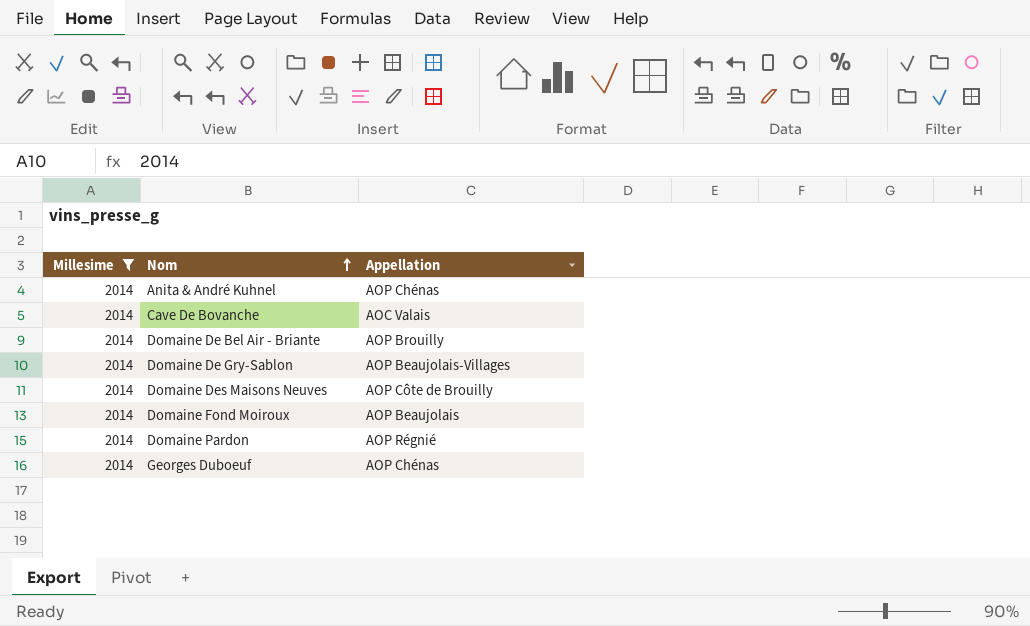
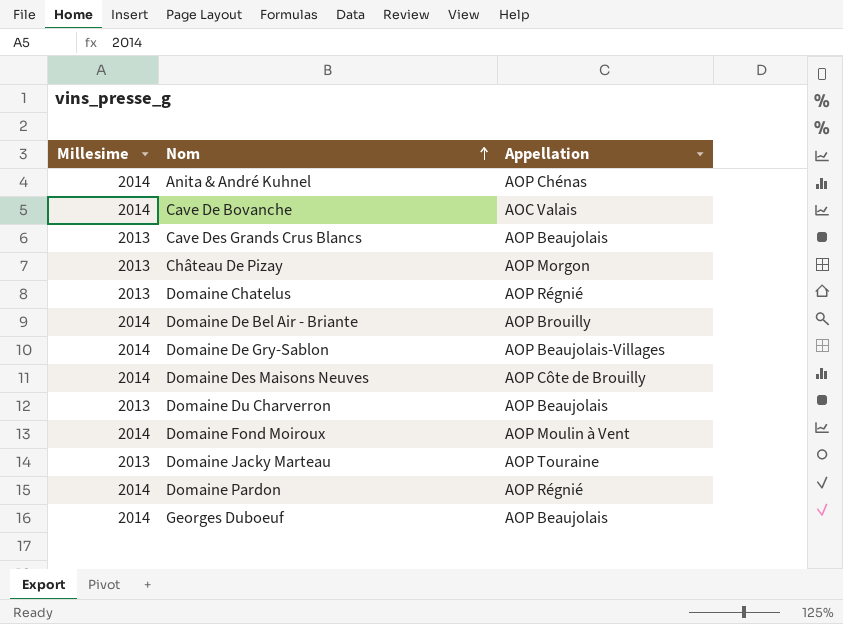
filter: Millesime = 2014 -> none
Domaine Fond Moiroux | Appellation: AOP Beaujolais -> AOP Moulin à Vent
Georges Duboeuf | Appellation: AOP Chénas -> AOP Beaujolais

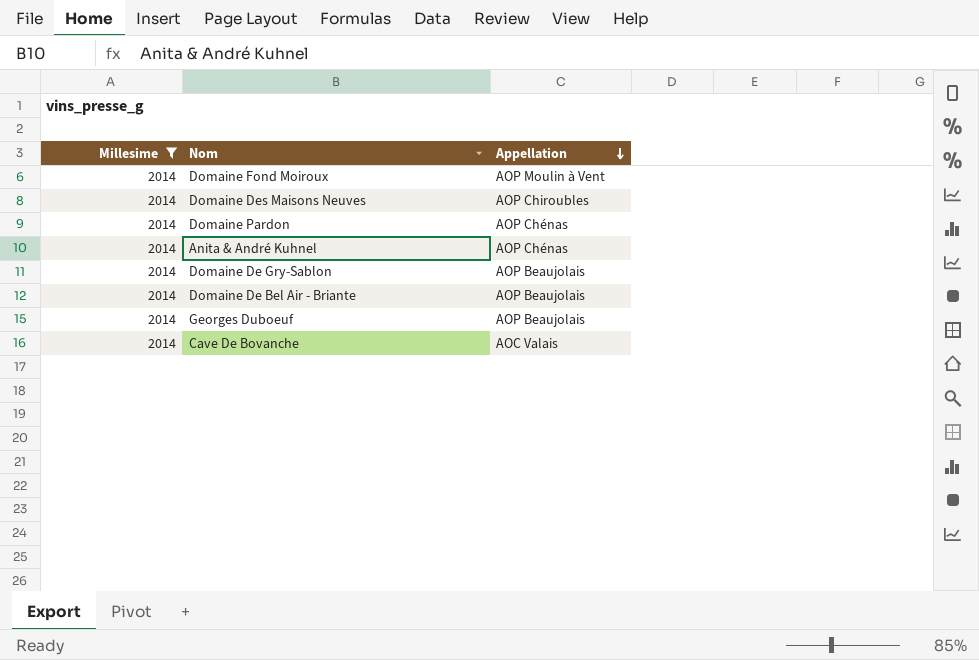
filter: none -> Millesime = 2014
row order: Nom ascending -> Appellation descending
Domaine Des Maisons Neuves | Appellation: AOP Côte de Brouilly -> AOP Chiroubles
Domaine Pardon | Appellation: AOP Régnié -> AOP Chénas
Domaine De Gry-Sablon | Appellation: AOP Beaujolais-Villages -> AOP Beaujolais
Domaine De Bel Air - Briante | Appellation: AOP Brouilly -> AOP Beaujolais

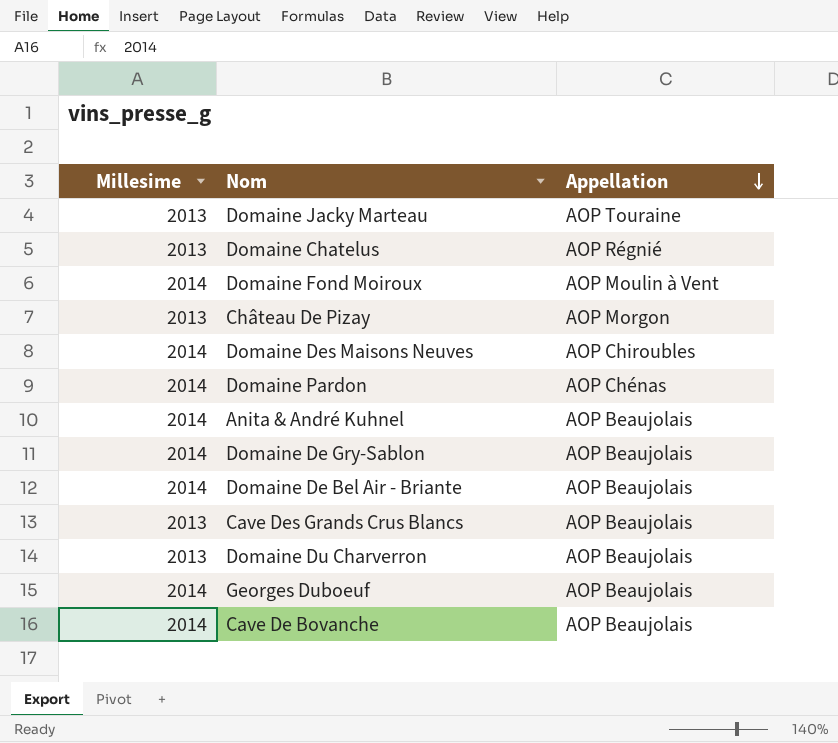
filter: Millesime = 2014 -> none
Anita & André Kuhnel | Appellation: AOP Chénas -> AOP Beaujolais
Cave De Bovanche | Appellation: AOC Valais -> AOP Beaujolais

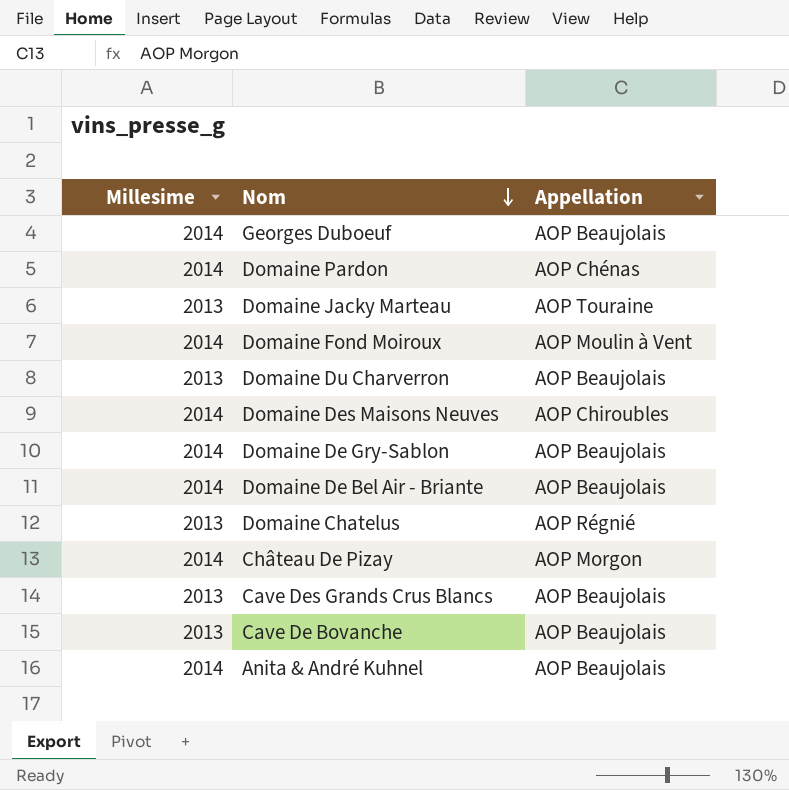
row order: Appellation descending -> Nom descending
Château De Pizay | Millesime: 2013 -> 2014
Cave De Bovanche | Millesime: 2014 -> 2013

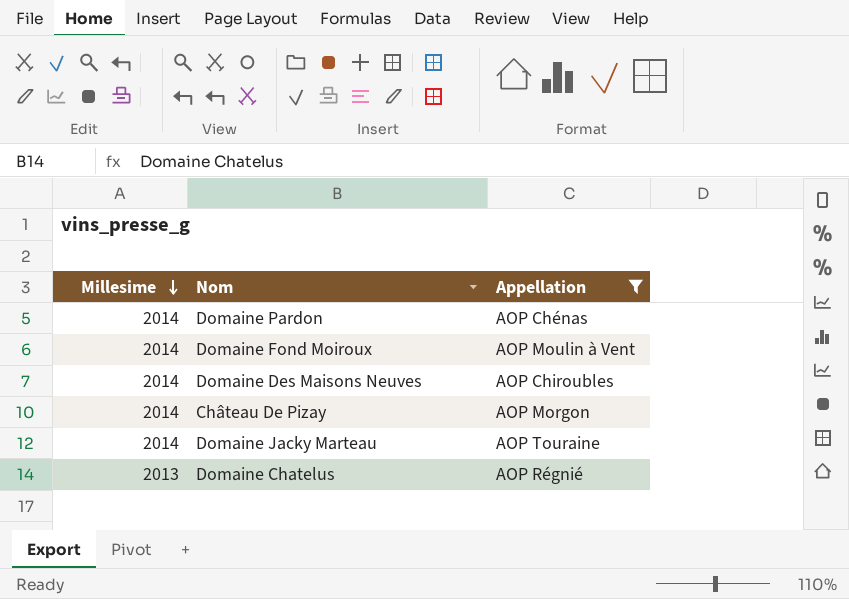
filter: none -> Appellation != AOP Beaujolais
row order: Nom descending -> Millesime descending
Domaine Jacky Marteau | Millesime: 2013 -> 2014

